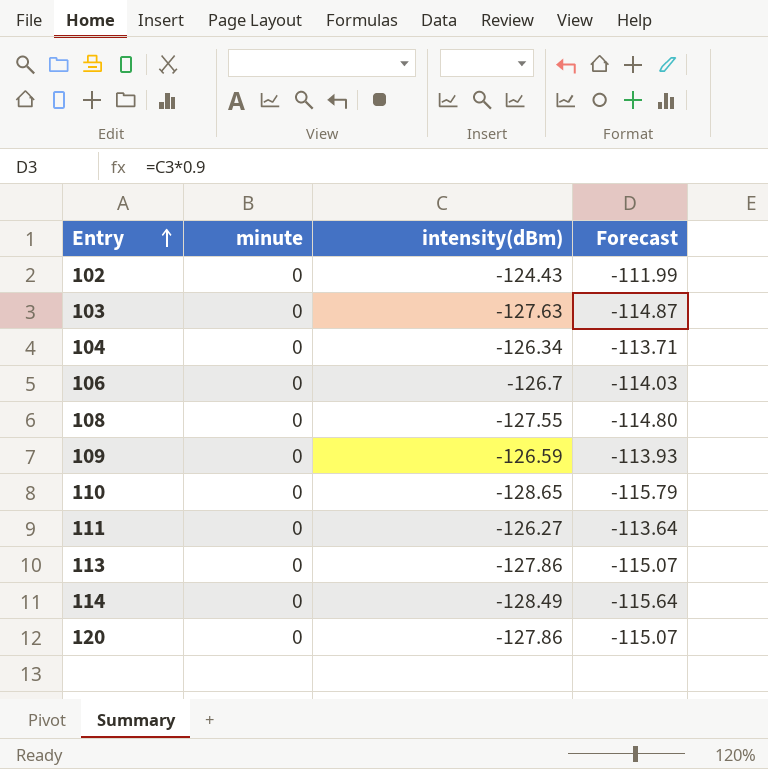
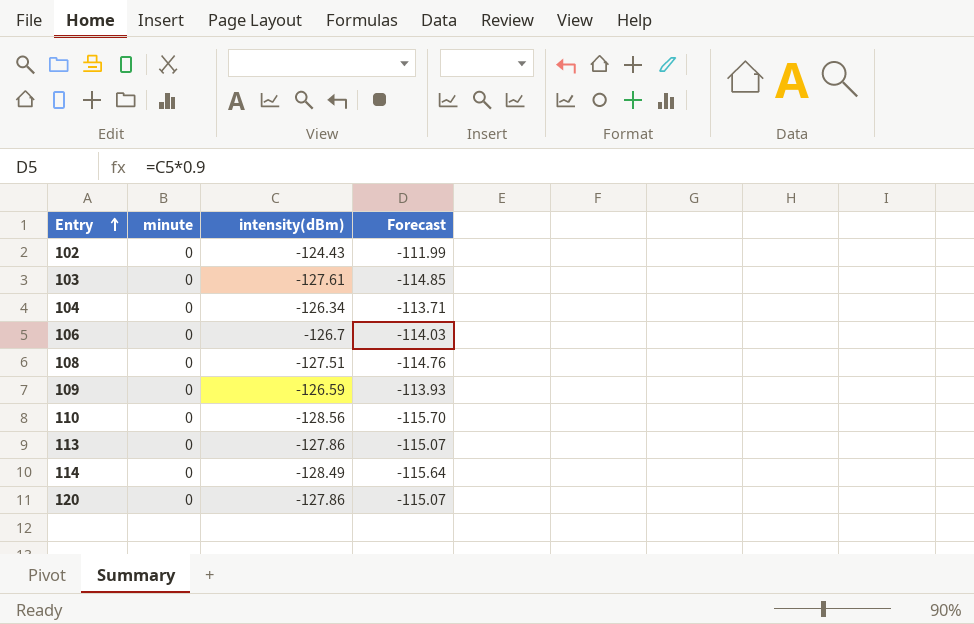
row 111: 0 | -126.27 | -113.64 -> none
103 | intensity(dBm): -127.63 -> -127.61
103 | Forecast: -114.87 -> -114.85
108 | intensity(dBm): -127.55 -> -127.51
108 | Forecast: -114.80 -> -114.76
110 | intensity(dBm): -128.65 -> -128.56
110 | Forecast: -115.79 -> -115.70

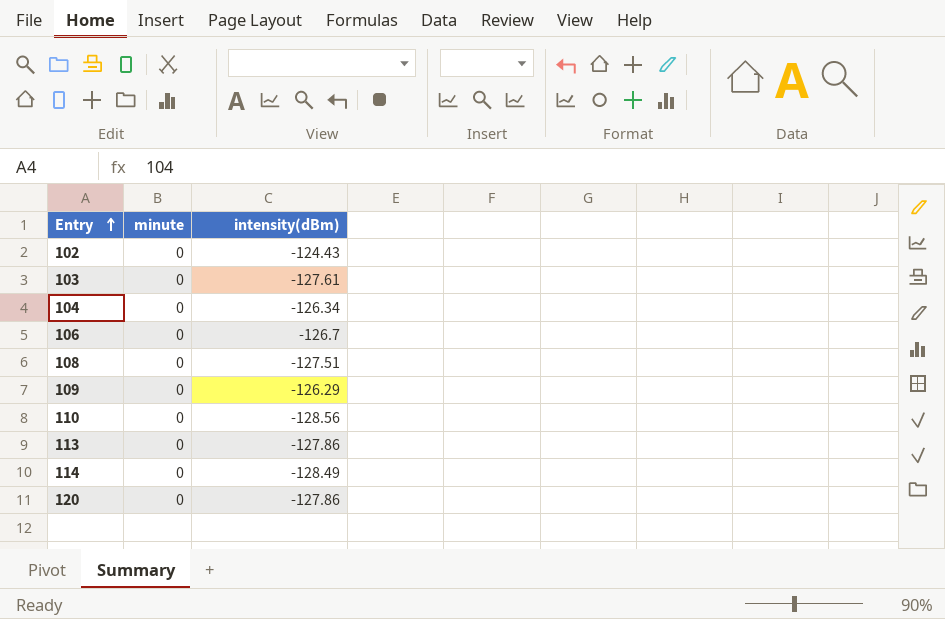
column Forecast | formula: [intensity(dBm)] * 0.9 -> none
109 | intensity(dBm): -126.59 -> -126.29

